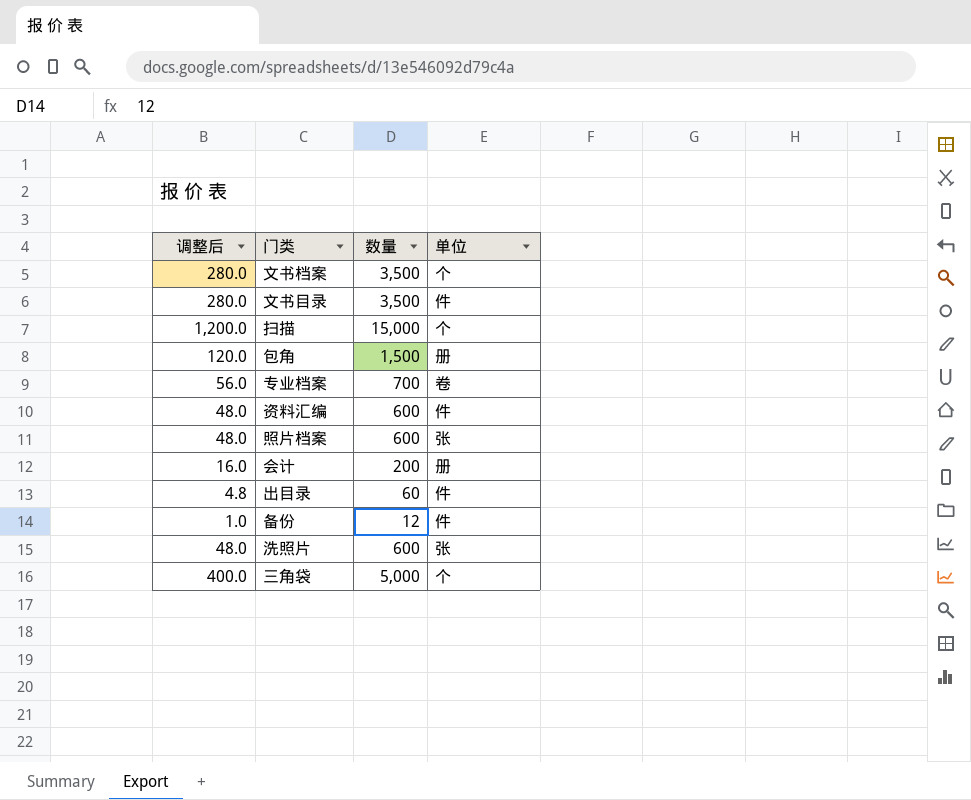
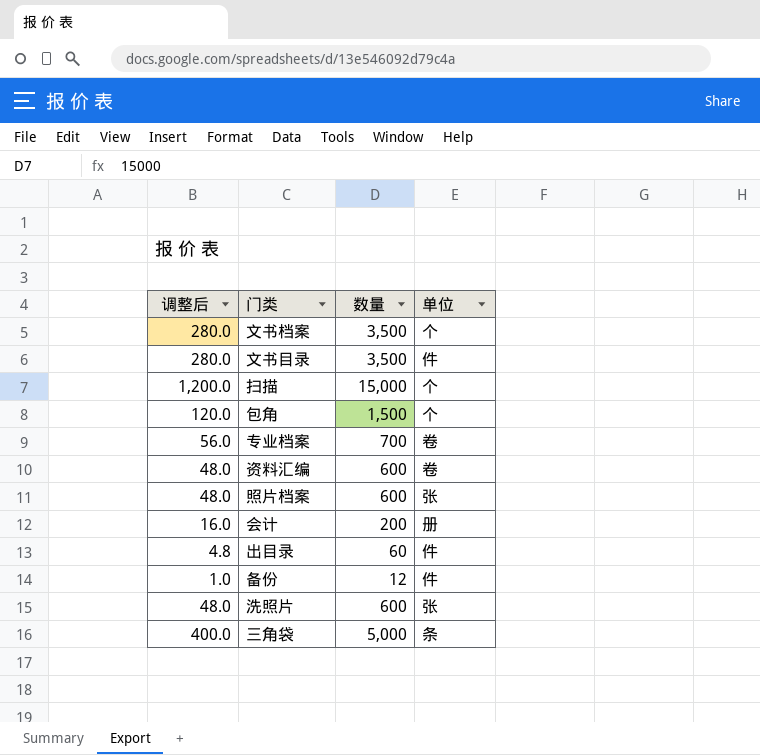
包角 | 单位: 册 -> 个
资料汇编 | 单位: 件 -> 卷
三角袋 | 单位: 个 -> 条

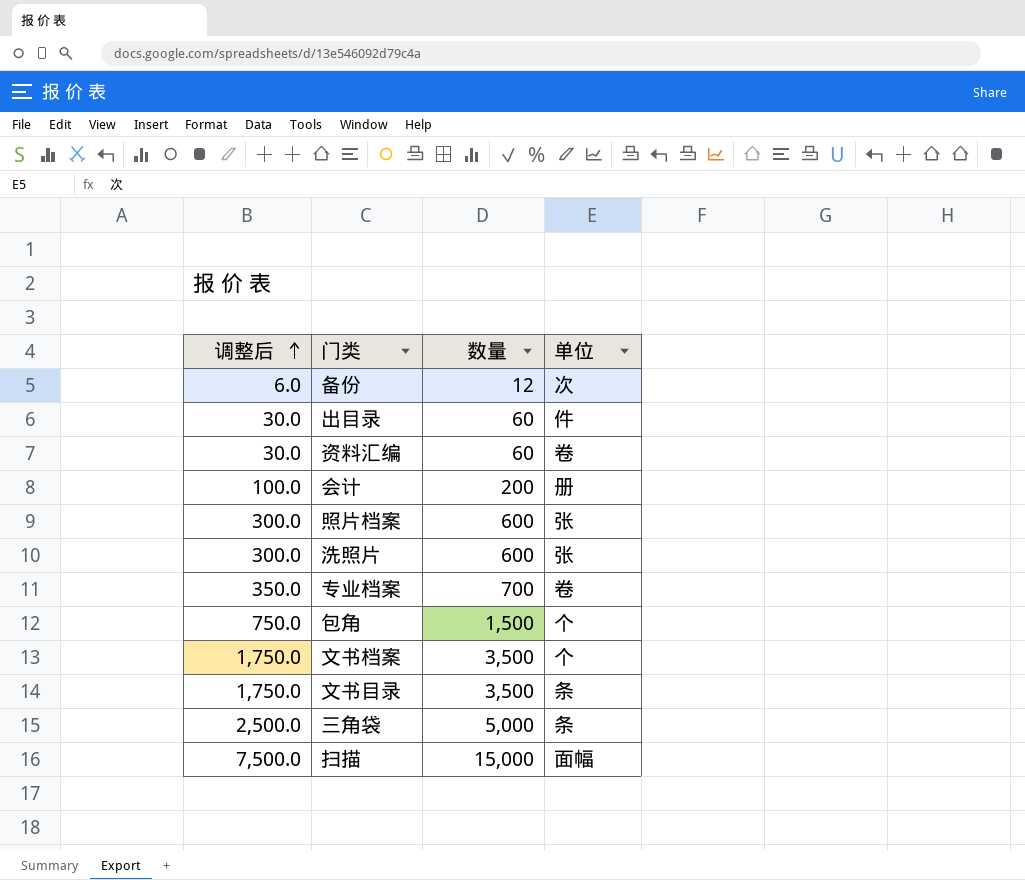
row order: none -> 调整后 ascending
column 调整后 | formula: [数量] * 0.08 -> [数量] * 0.5
备份 | 单位: 件 -> 次
资料汇编 | 数量: 600 -> 60
文书目录 | 单位: 件 -> 条
扫描 | 单位: 个 -> 面幅

